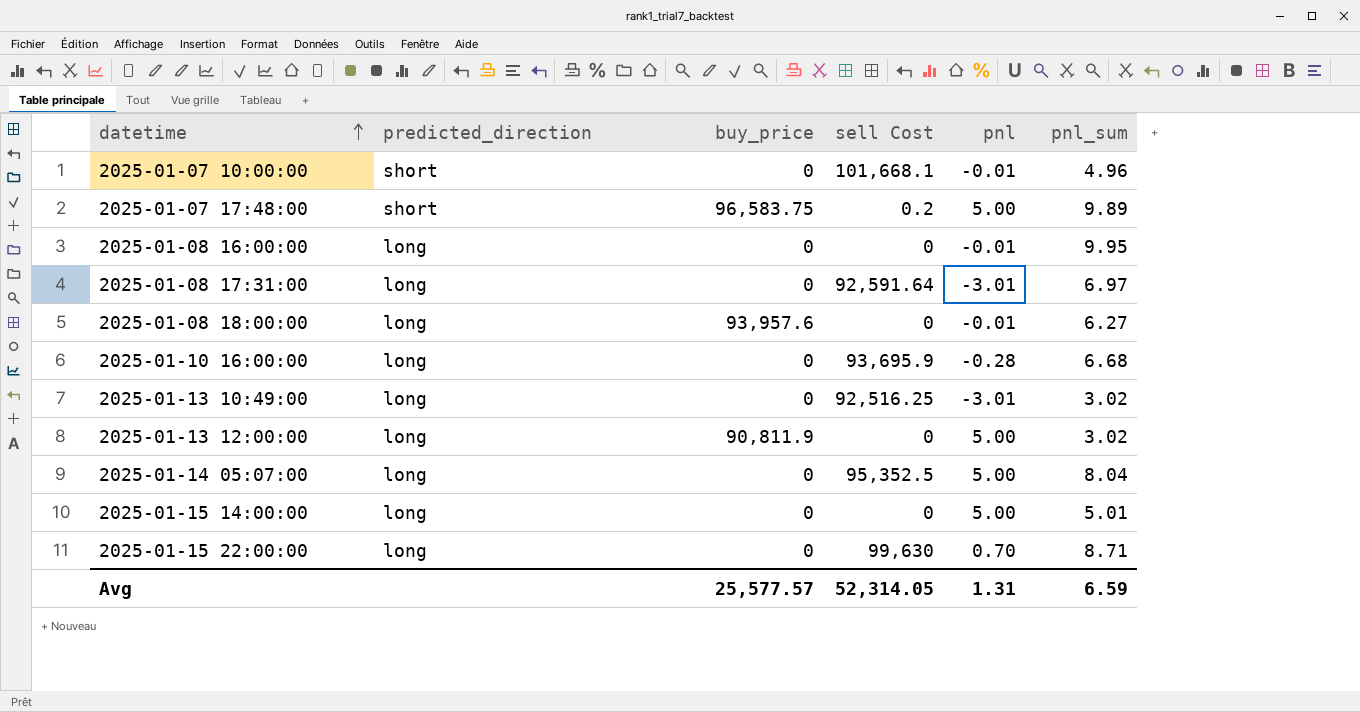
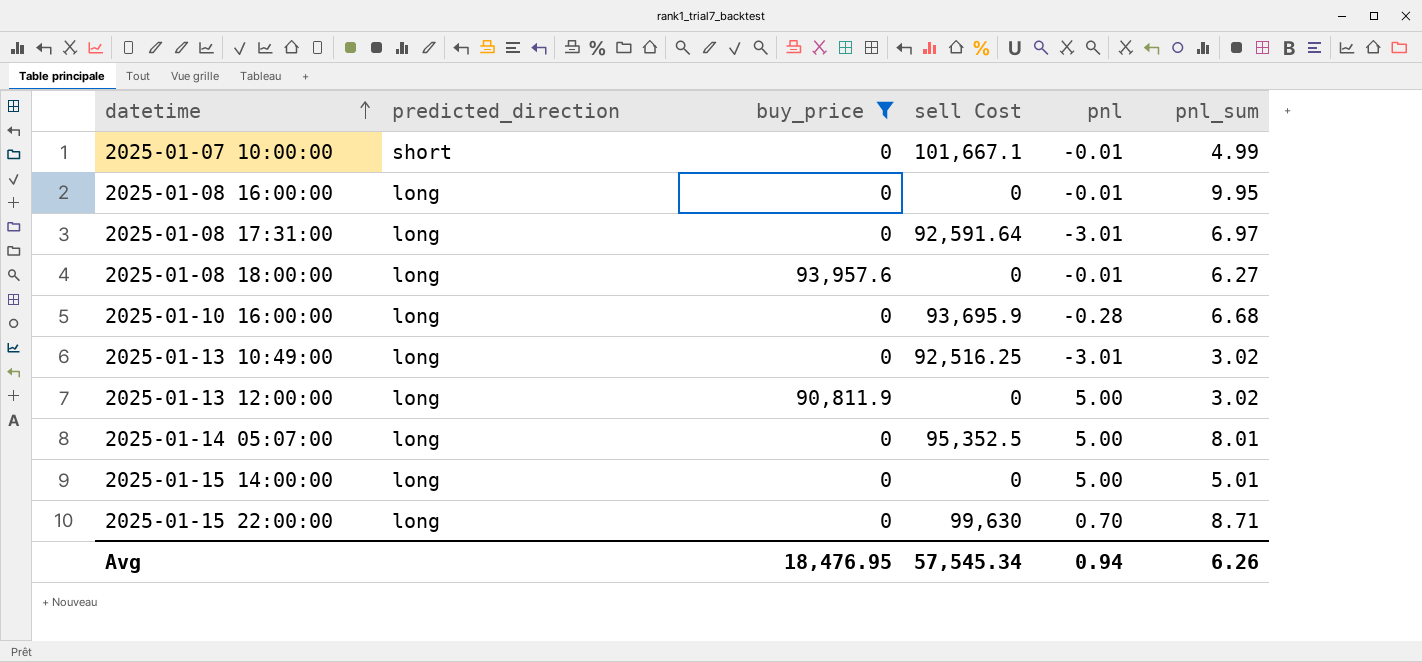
filter: none -> buy_price != 96,583.75
2025-01-07 10:00:00 | sell Cost: 101,668.1 -> 101,667.1
2025-01-07 10:00:00 | pnl_sum: 4.96 -> 4.99
2025-01-14 05:07:00 | pnl_sum: 8.04 -> 8.01
Avg | buy_price: 25,577.57 -> 18,476.95
Avg | sell Cost: 52,314.05 -> 57,545.34
Avg | pnl: 1.31 -> 0.94
Avg | pnl_sum: 6.59 -> 6.26

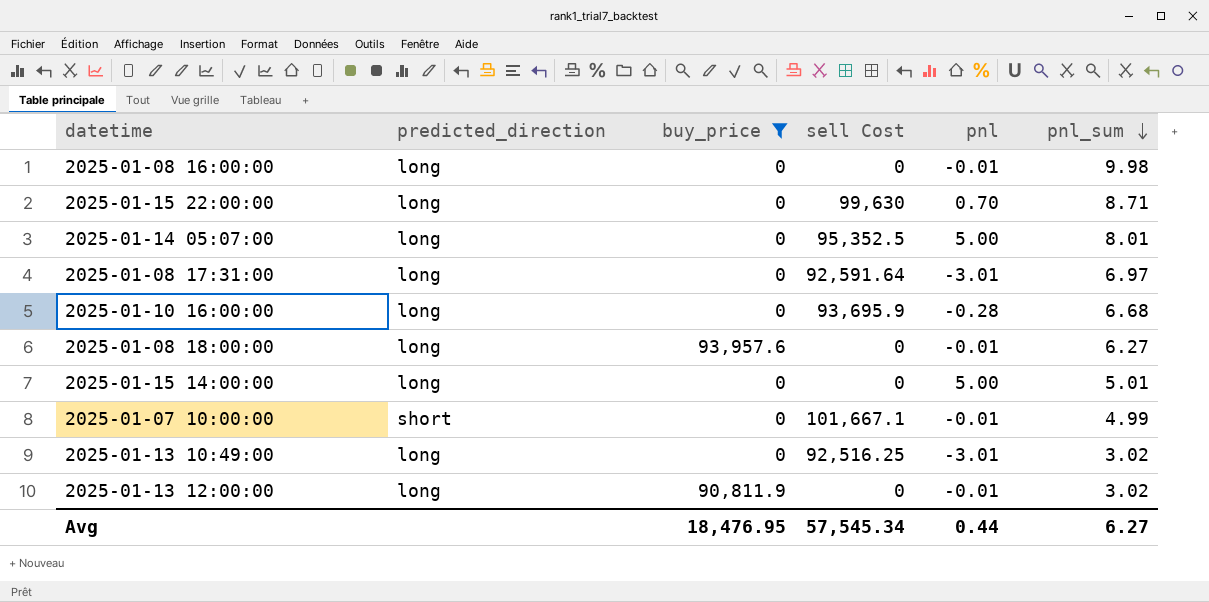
row order: datetime ascending -> pnl_sum descending
2025-01-08 16:00:00 | pnl_sum: 9.95 -> 9.98
2025-01-13 12:00:00 | pnl: 5.00 -> -0.01
Avg | pnl: 0.94 -> 0.44
Avg | pnl_sum: 6.26 -> 6.27

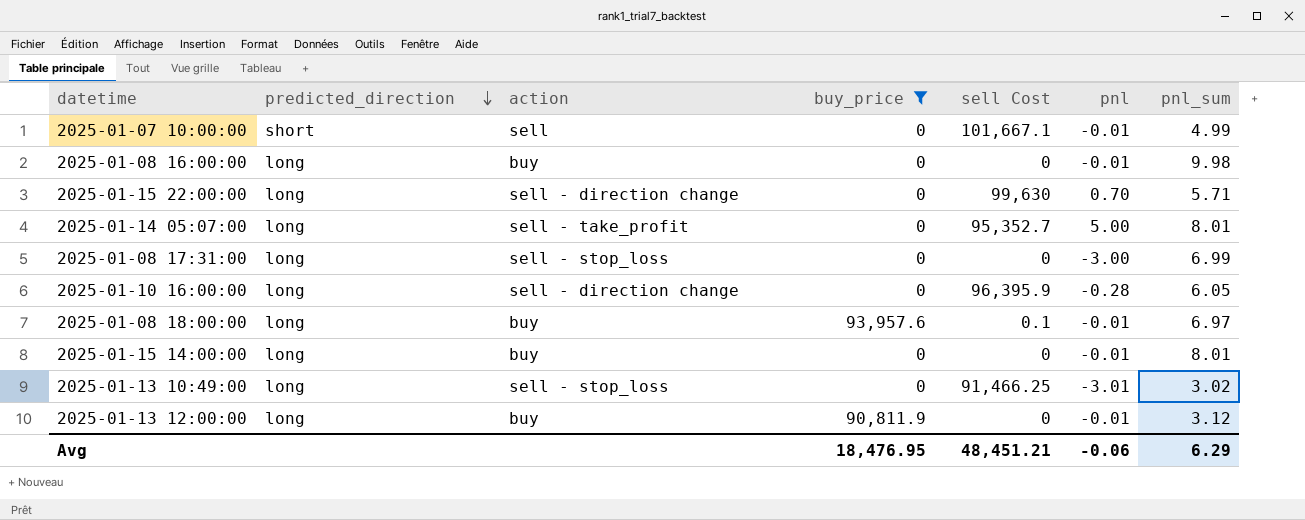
row order: pnl_sum descending -> predicted_direction descending
column action | position: none -> 3
2025-01-15 22:00:00 | pnl_sum: 8.71 -> 5.71
2025-01-14 05:07:00 | sell Cost: 95,352.5 -> 95,352.7
2025-01-08 17:31:00 | sell Cost: 92,591.64 -> 0
2025-01-08 17:31:00 | pnl: -3.01 -> -3.00
2025-01-08 17:31:00 | pnl_sum: 6.97 -> 6.99
2025-01-10 16:00:00 | sell Cost: 93,695.9 -> 96,395.9
2025-01-10 16:00:00 | pnl_sum: 6.68 -> 6.05
2025-01-08 18:00:00 | sell Cost: 0 -> 0.1
2025-01-08 18:00:00 | pnl_sum: 6.27 -> 6.97
2025-01-15 14:00:00 | pnl: 5.00 -> -0.01
2025-01-15 14:00:00 | pnl_sum: 5.01 -> 8.01
2025-01-13 10:49:00 | sell Cost: 92,516.25 -> 91,466.25
2025-01-13 12:00:00 | pnl_sum: 3.02 -> 3.12
Avg | sell Cost: 57,545.34 -> 48,451.21
Avg | pnl: 0.44 -> -0.06
Avg | pnl_sum: 6.27 -> 6.29

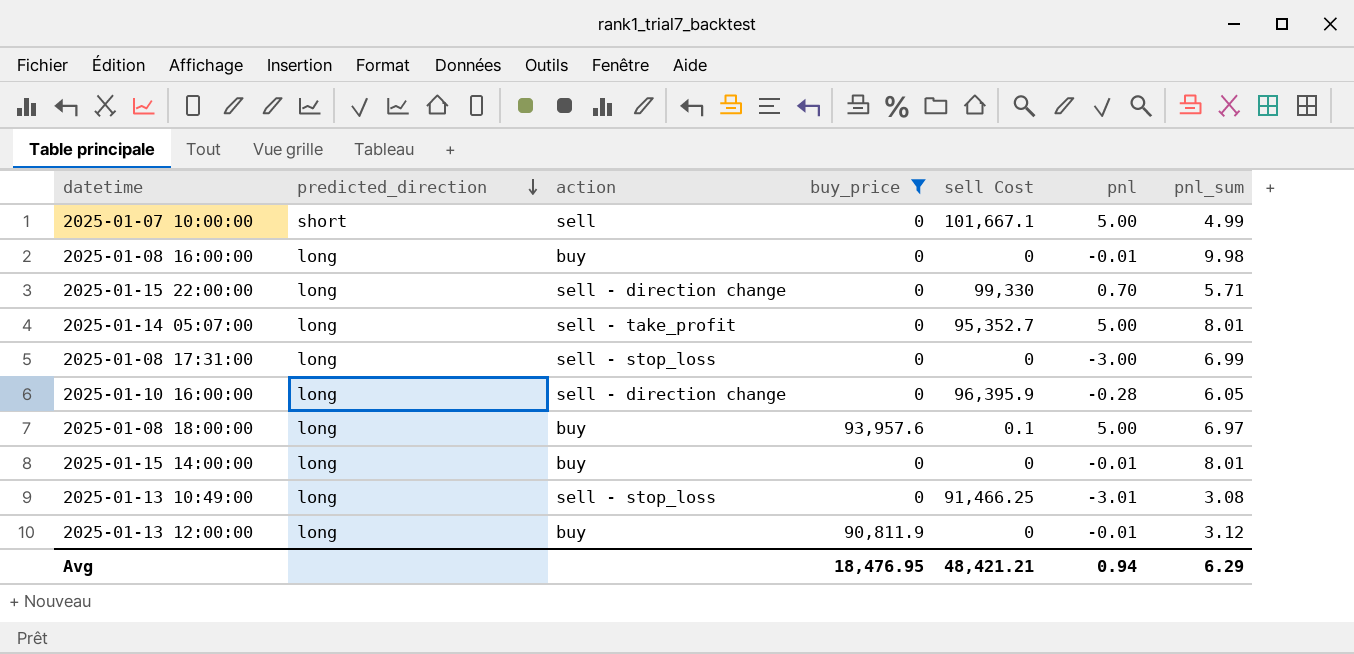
2025-01-07 10:00:00 | pnl: -0.01 -> 5.00
2025-01-15 22:00:00 | sell Cost: 99,630 -> 99,330
2025-01-08 18:00:00 | pnl: -0.01 -> 5.00
2025-01-13 10:49:00 | pnl_sum: 3.02 -> 3.08
Avg | sell Cost: 48,451.21 -> 48,421.21
Avg | pnl: -0.06 -> 0.94

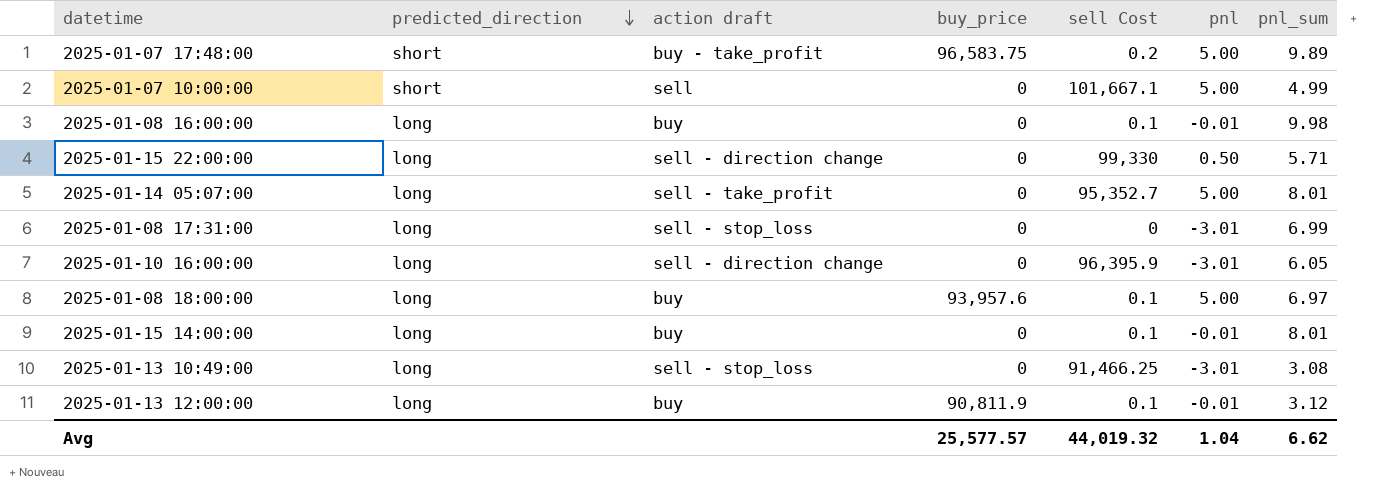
filter: buy_price != 96,583.75 -> none
column name: action -> action draft
2025-01-08 16:00:00 | sell Cost: 0 -> 0.1
2025-01-15 22:00:00 | pnl: 0.70 -> 0.50
2025-01-08 17:31:00 | pnl: -3.00 -> -3.01
2025-01-10 16:00:00 | pnl: -0.28 -> -3.01
2025-01-15 14:00:00 | sell Cost: 0 -> 0.1
2025-01-13 12:00:00 | sell Cost: 0 -> 0.1
Avg | buy_price: 18,476.95 -> 25,577.57
Avg | sell Cost: 48,421.21 -> 44,019.32
Avg | pnl: 0.94 -> 1.04
Avg | pnl_sum: 6.29 -> 6.62

